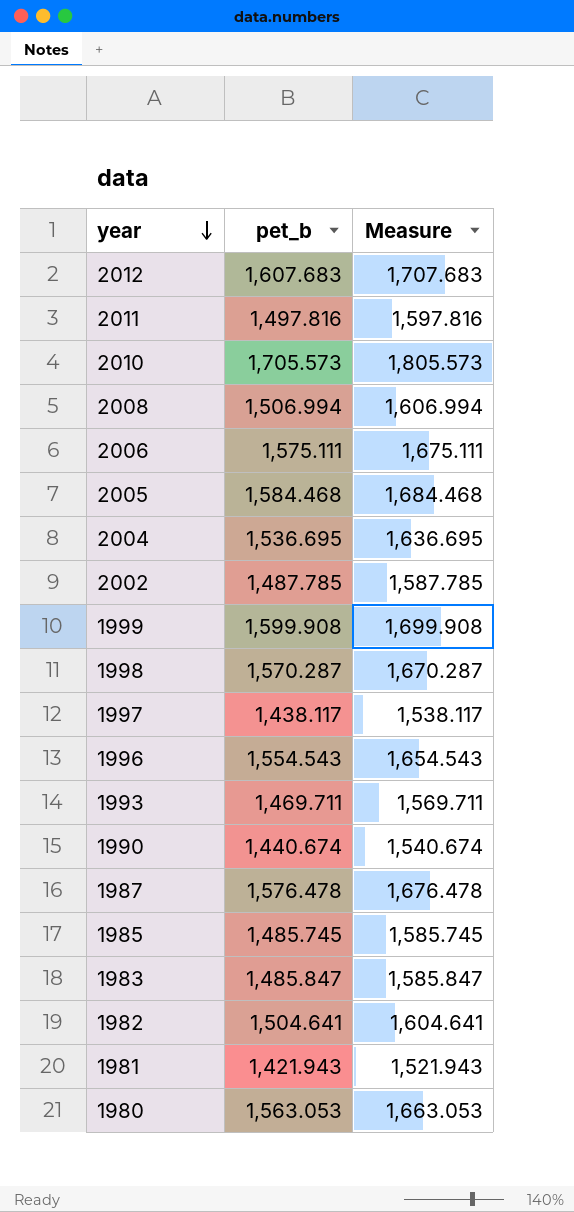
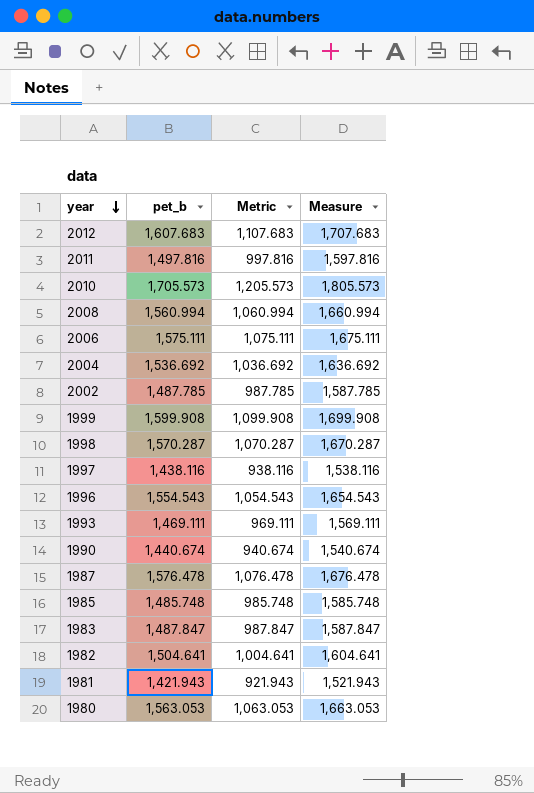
column Metric | formula: none -> [pet_b] - 500
row 2005: 1,584.468 | 1,684.468 -> none
2008 | pet_b: 1,506.994 -> 1,560.994
2008 | Measure: 1,606.994 -> 1,660.994
2004 | pet_b: 1,536.695 -> 1,536.692
2004 | Measure: 1,636.695 -> 1,636.692
1997 | pet_b: 1,438.117 -> 1,438.116
1997 | Measure: 1,538.117 -> 1,538.116
1993 | pet_b: 1,469.711 -> 1,469.111
1993 | Measure: 1,569.711 -> 1,569.111
1985 | pet_b: 1,485.745 -> 1,485.748
1985 | Measure: 1,585.745 -> 1,585.748
1983 | pet_b: 1,485.847 -> 1,487.847
1983 | Measure: 1,585.847 -> 1,587.847

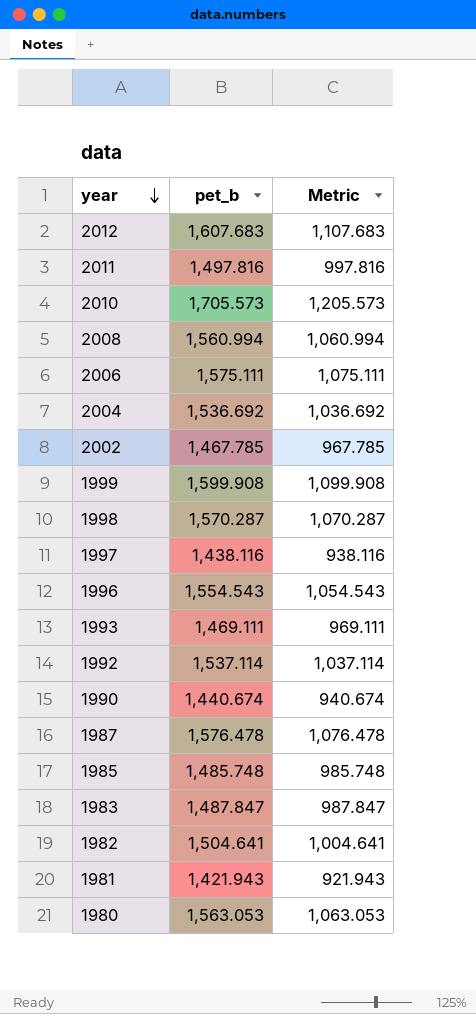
column Measure | formula: [pet_b] + 100 -> none
2002 | pet_b: 1,487.785 -> 1,467.785
2002 | Metric: 987.785 -> 967.785
row 1992: none -> 1,537.114 | 1,037.114

